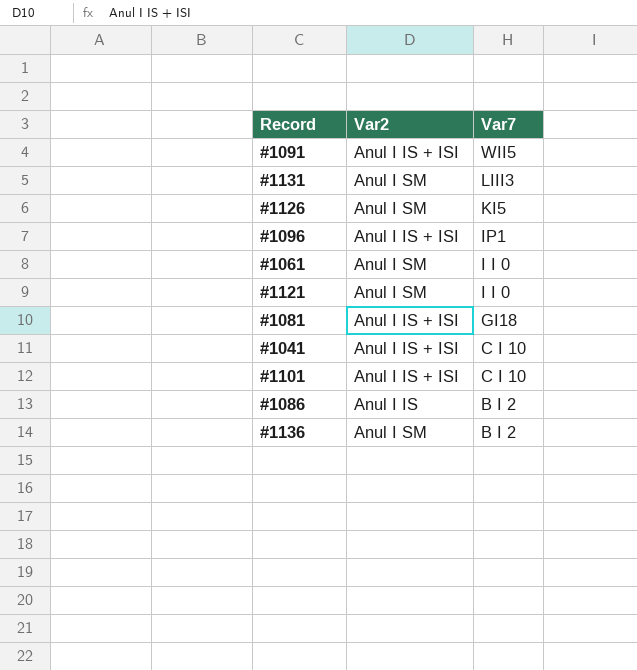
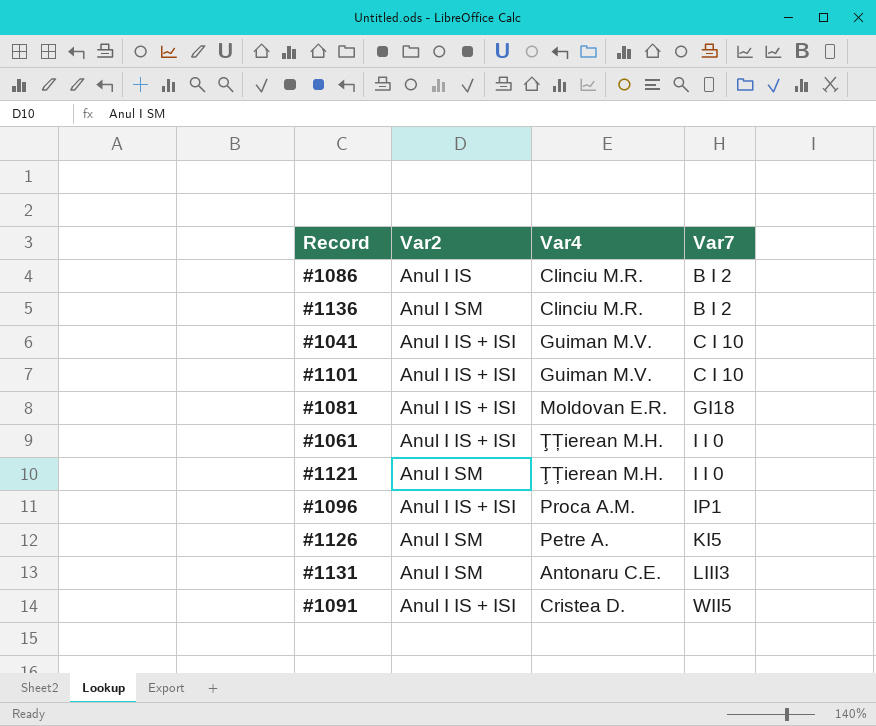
row order: Var7 descending -> Var7 ascending
column Var4 | position: none -> 3
#1061 | Var2: Anul I SM -> Anul I IS + ISI

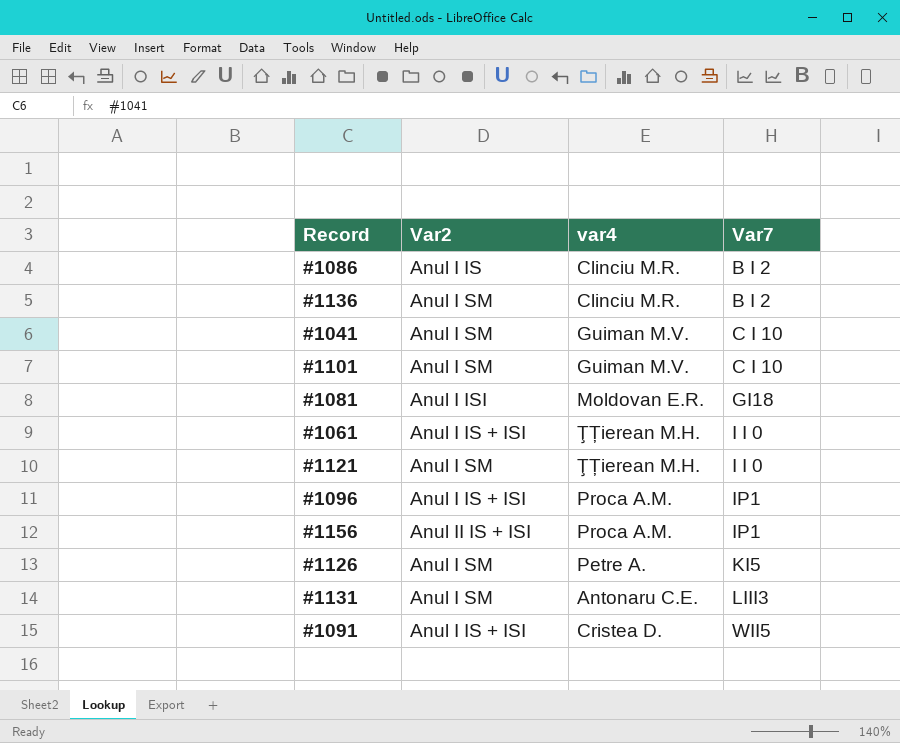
column name: Var4 -> var4
#1041 | Var2: Anul I IS + ISI -> Anul I SM
#1101 | Var2: Anul I IS + ISI -> Anul I SM
#1081 | Var2: Anul I IS + ISI -> Anul I ISI
row #1156: none -> Anul II IS + ISI | Proca A.M. | IP1

